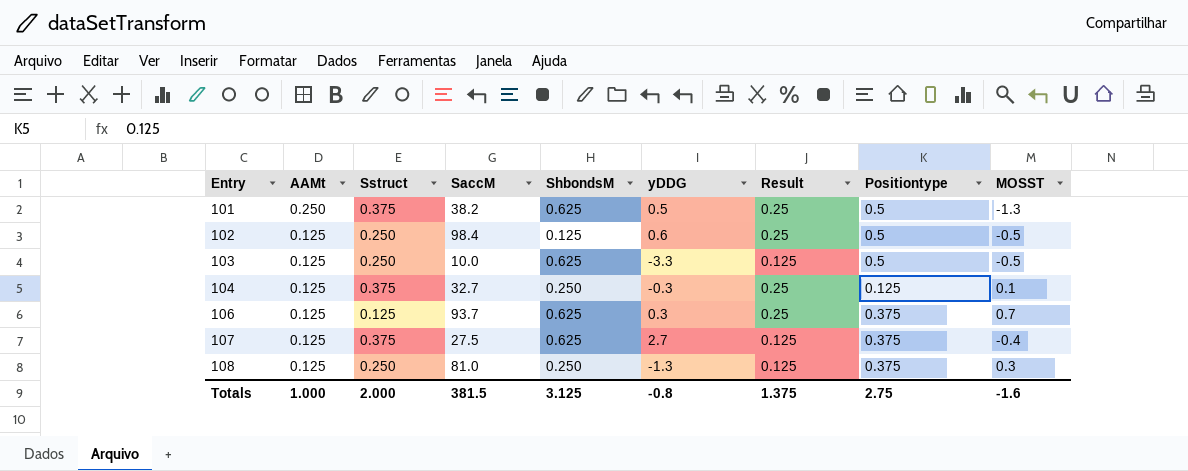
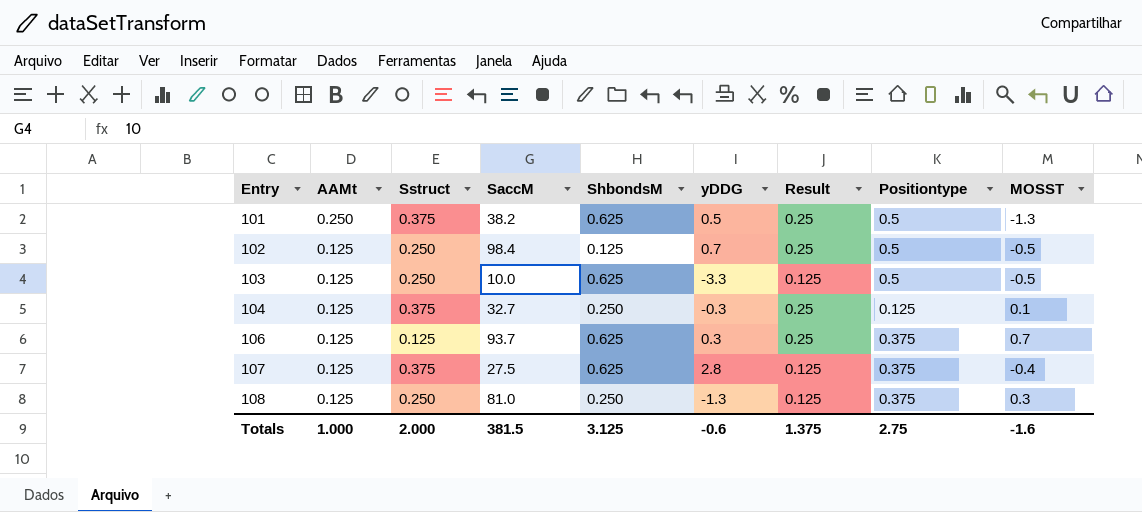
102 | yDDG: 0.6 -> 0.7
107 | yDDG: 2.7 -> 2.8
Totals | yDDG: -0.8 -> -0.6

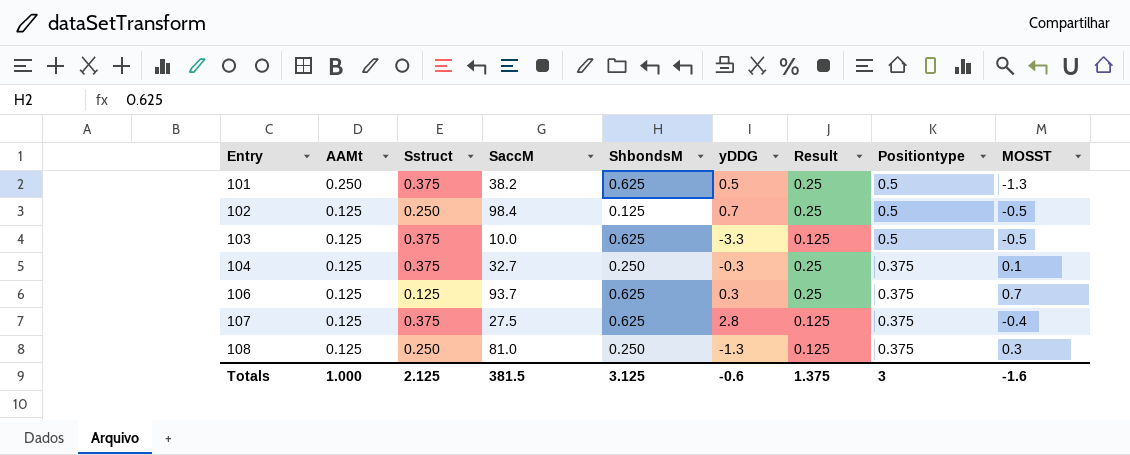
103 | Sstruct: 0.250 -> 0.375
104 | Positiontype: 0.125 -> 0.375
Totals | Sstruct: 2.000 -> 2.125
Totals | Positiontype: 2.75 -> 3

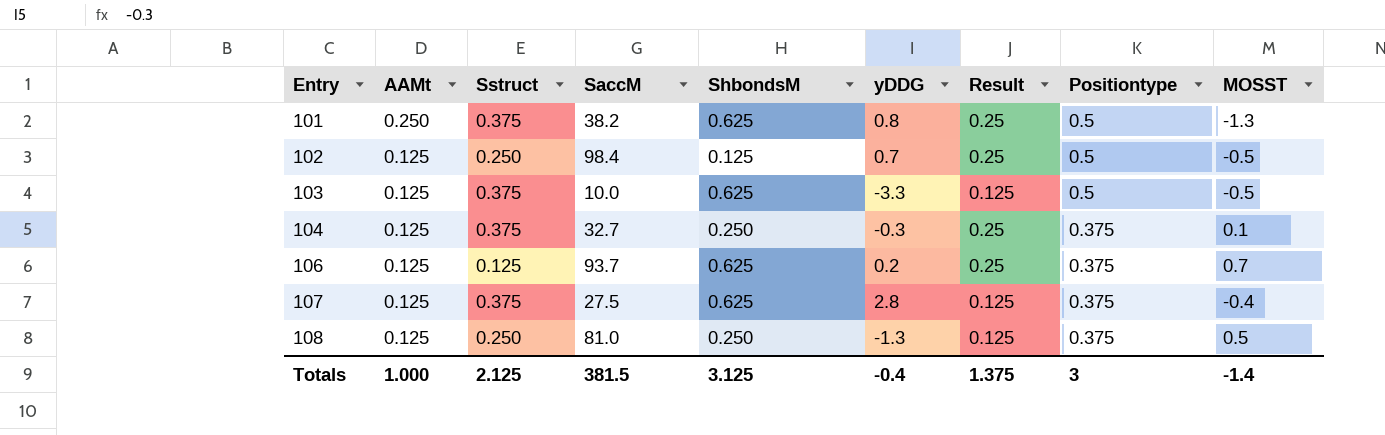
101 | yDDG: 0.5 -> 0.8
106 | yDDG: 0.3 -> 0.2
108 | MOSST: 0.3 -> 0.5
Totals | yDDG: -0.6 -> -0.4
Totals | MOSST: -1.6 -> -1.4

